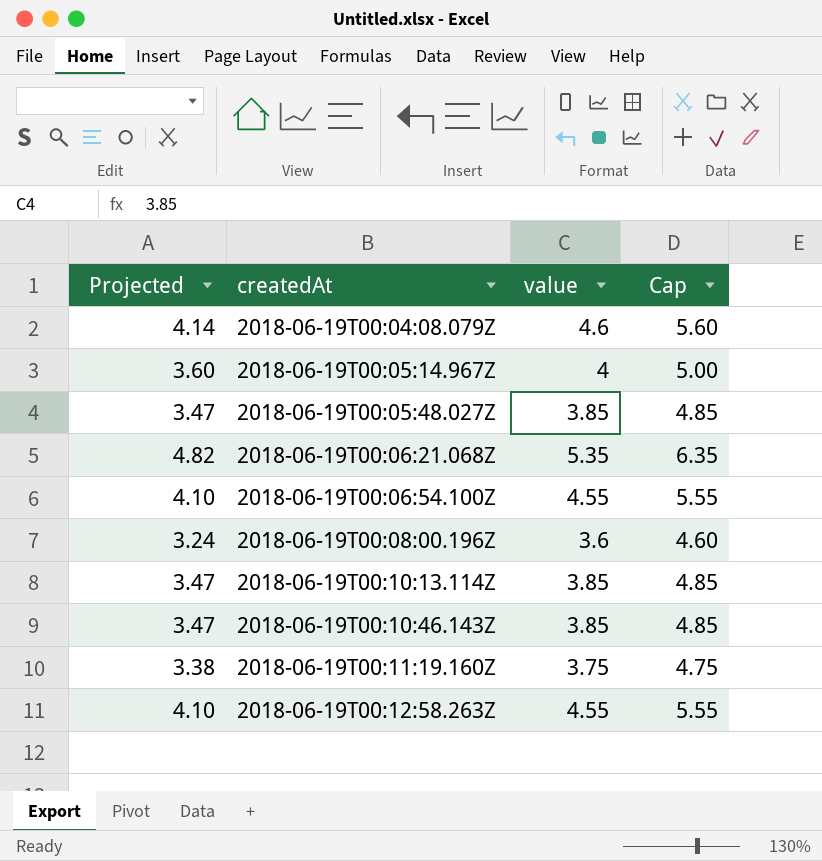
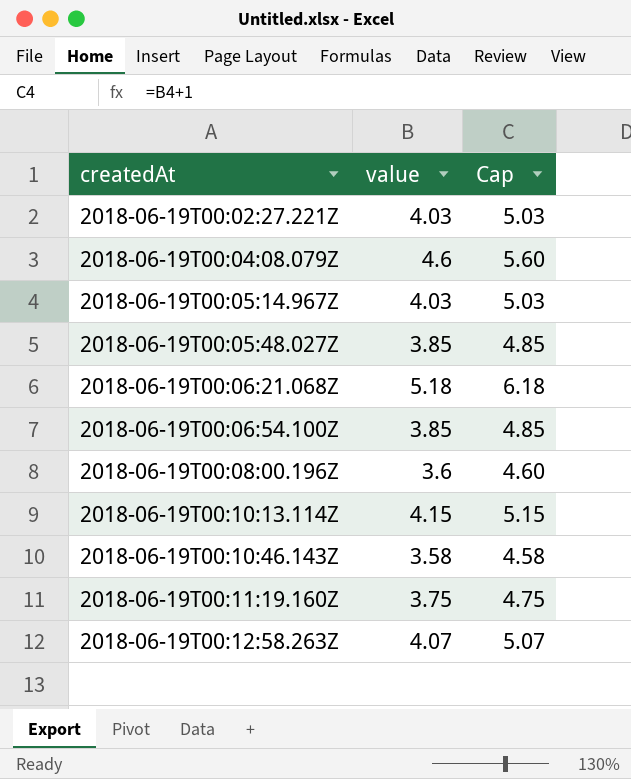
column Projected | formula: [value] * 0.9 -> none
row 2018-06-19T00:02:27.221Z: none -> 4.03 | 5.03
2018-06-19T00:05:14.967Z | value: 4 -> 4.03
2018-06-19T00:05:14.967Z | Cap: 5.00 -> 5.03
2018-06-19T00:06:21.068Z | value: 5.35 -> 5.18
2018-06-19T00:06:21.068Z | Cap: 6.35 -> 6.18
2018-06-19T00:06:54.100Z | value: 4.55 -> 3.85
2018-06-19T00:06:54.100Z | Cap: 5.55 -> 4.85
2018-06-19T00:10:13.114Z | value: 3.85 -> 4.15
2018-06-19T00:10:13.114Z | Cap: 4.85 -> 5.15
2018-06-19T00:10:46.143Z | value: 3.85 -> 3.58
2018-06-19T00:10:46.143Z | Cap: 4.85 -> 4.58
2018-06-19T00:12:58.263Z | value: 4.55 -> 4.07
2018-06-19T00:12:58.263Z | Cap: 5.55 -> 5.07

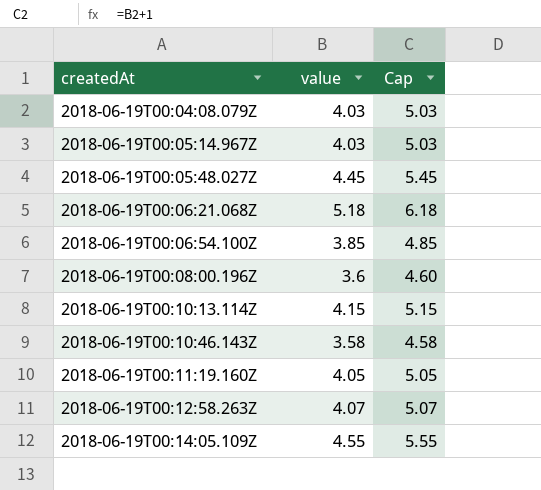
row 2018-06-19T00:02:27.221Z: 4.03 | 5.03 -> none
2018-06-19T00:04:08.079Z | value: 4.6 -> 4.03
2018-06-19T00:04:08.079Z | Cap: 5.60 -> 5.03
2018-06-19T00:05:48.027Z | value: 3.85 -> 4.45
2018-06-19T00:05:48.027Z | Cap: 4.85 -> 5.45
2018-06-19T00:11:19.160Z | value: 3.75 -> 4.05
2018-06-19T00:11:19.160Z | Cap: 4.75 -> 5.05
row 2018-06-19T00:14:05.109Z: none -> 4.55 | 5.55

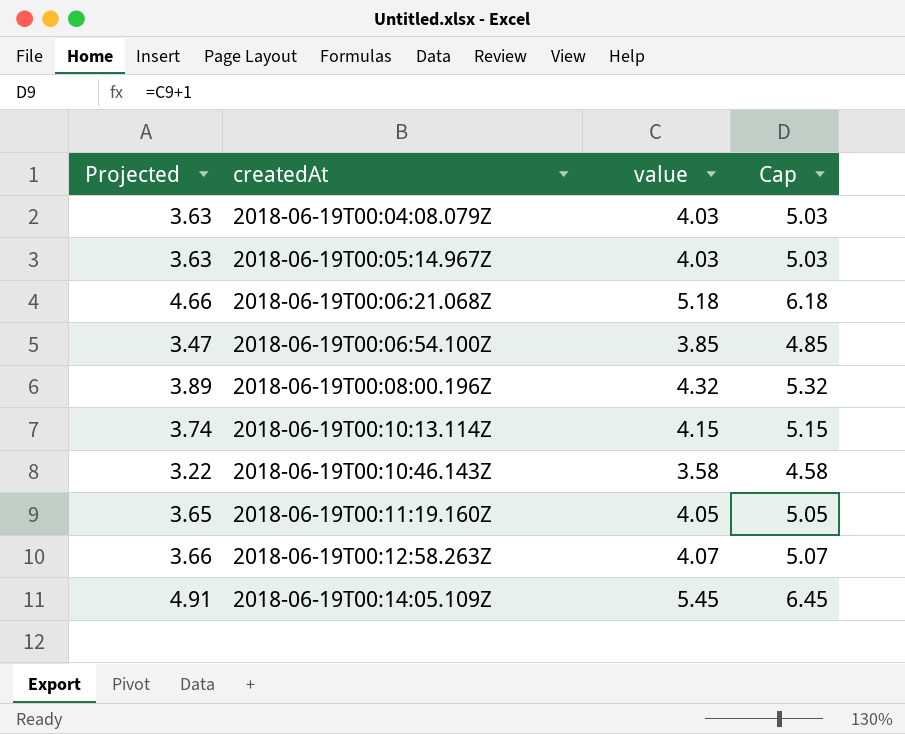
column Projected | formula: none -> [value] * 0.9
row 2018-06-19T00:05:48.027Z: 4.45 | 5.45 -> none
2018-06-19T00:08:00.196Z | value: 3.6 -> 4.32
2018-06-19T00:08:00.196Z | Cap: 4.60 -> 5.32
2018-06-19T00:14:05.109Z | value: 4.55 -> 5.45
2018-06-19T00:14:05.109Z | Cap: 5.55 -> 6.45

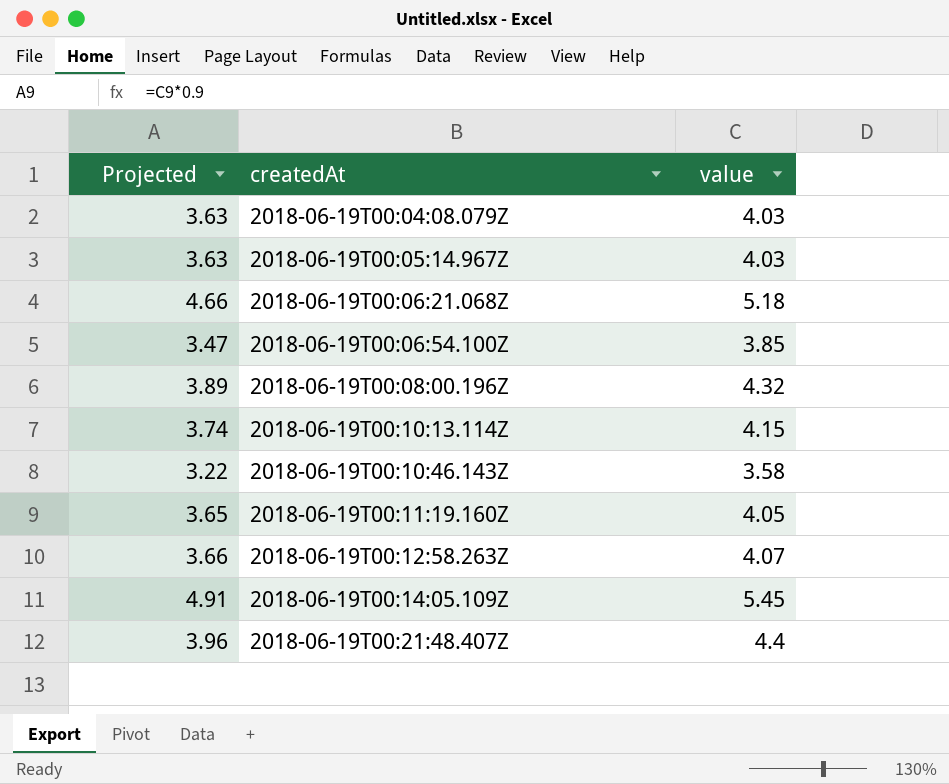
column Cap | formula: [value] + 1 -> none
row 2018-06-19T00:21:48.407Z: none -> 3.96 | 4.4

